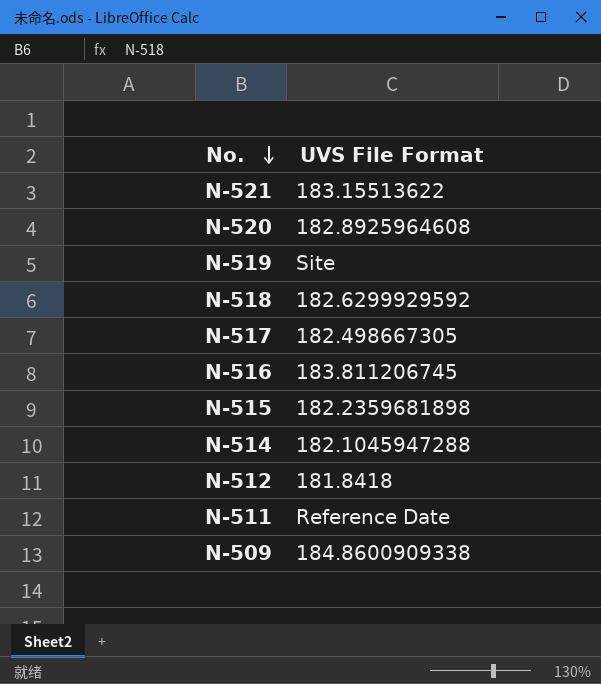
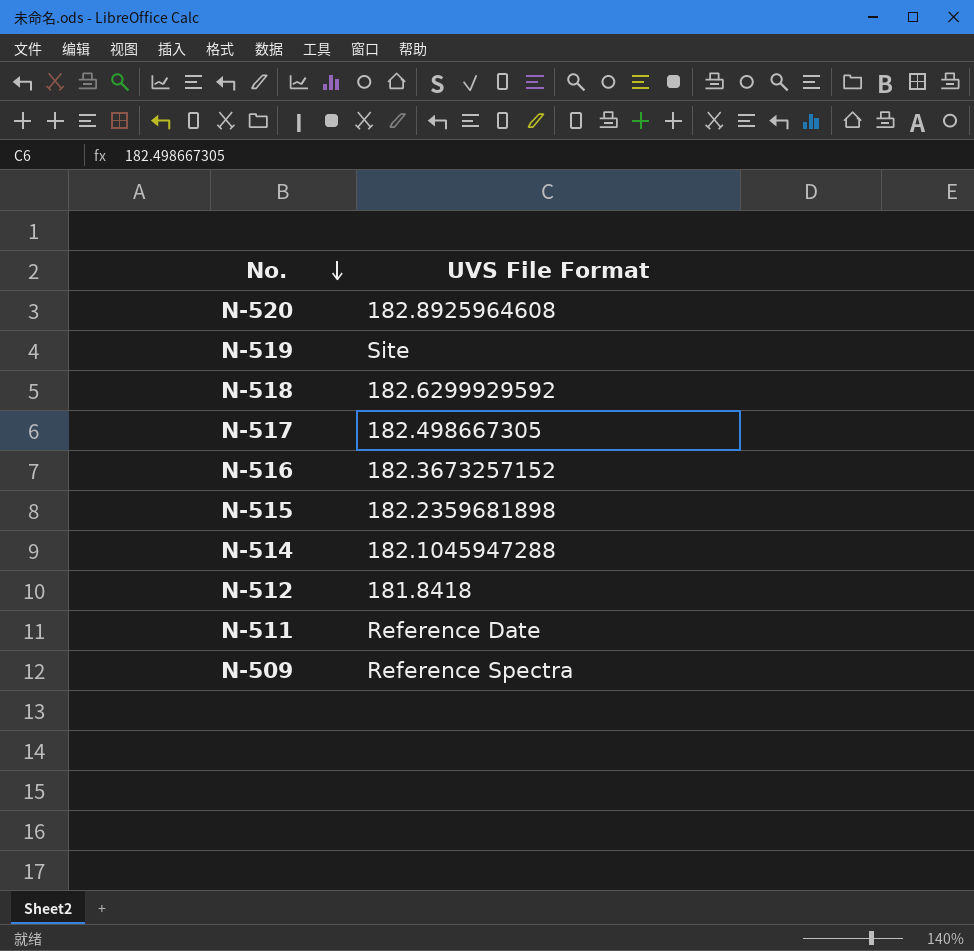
row N-521: 183.15513622 -> none
N-516 | UVS File Format: 183.811206745 -> 182.3673257152
N-509 | UVS File Format: 184.8600909338 -> Reference Spectra

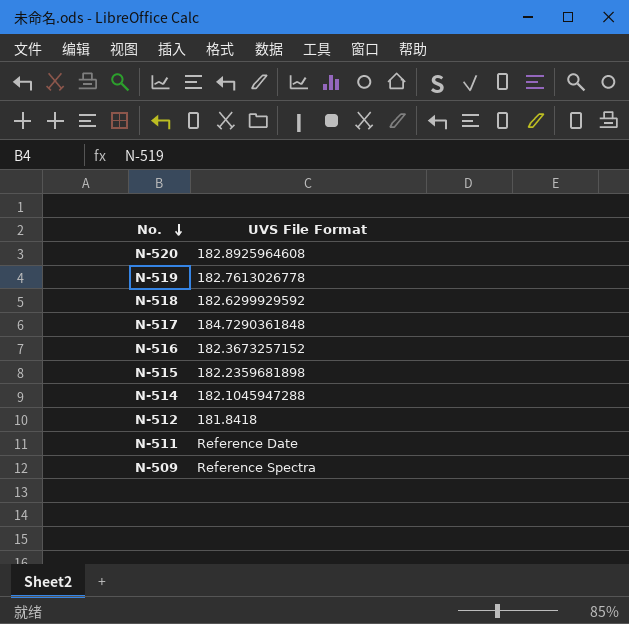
N-519 | UVS File Format: Site -> 182.7613026778
N-517 | UVS File Format: 182.498667305 -> 184.7290361848

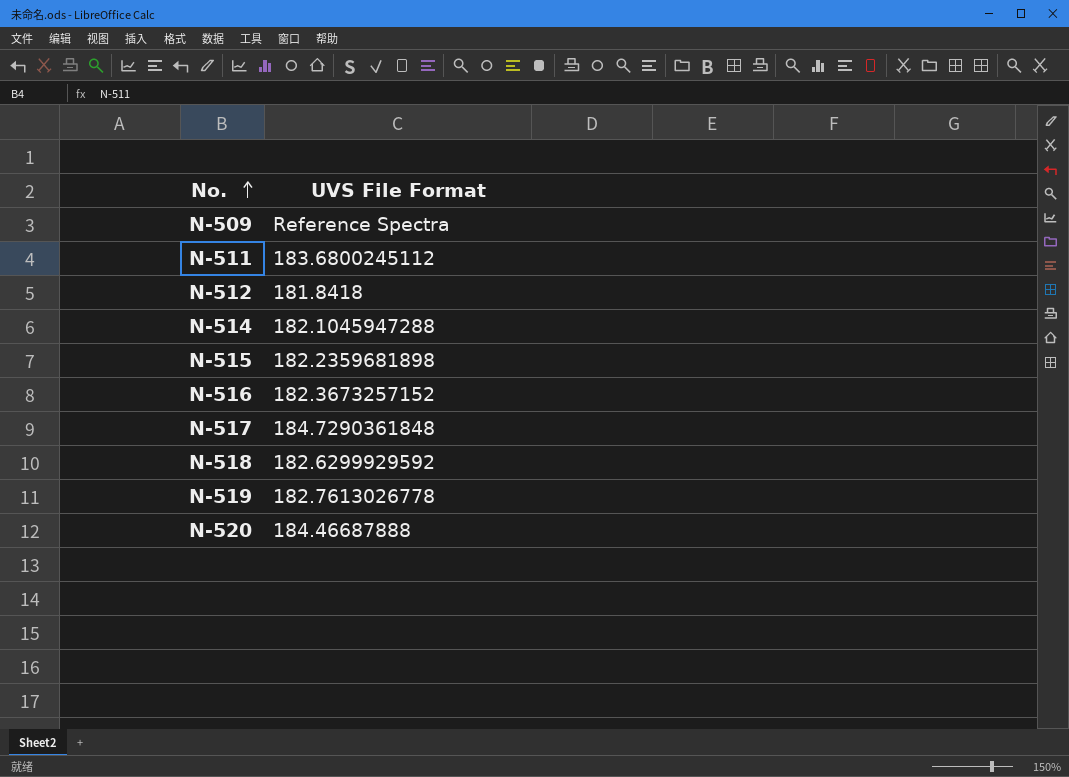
row order: No. descending -> No. ascending
N-511 | UVS File Format: Reference Date -> 183.6800245112
N-520 | UVS File Format: 182.8925964608 -> 184.46687888

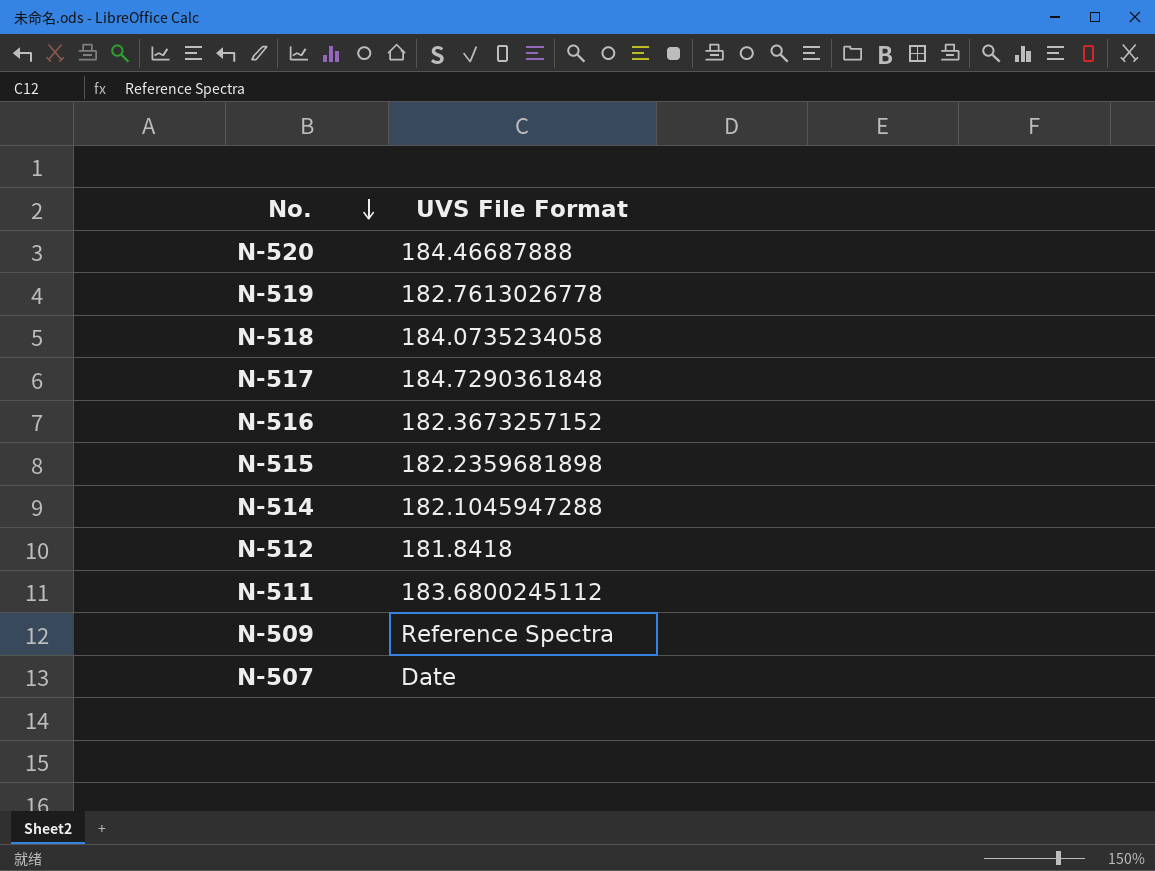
row order: No. ascending -> No. descending
N-518 | UVS File Format: 182.6299929592 -> 184.0735234058
row N-507: none -> Date

